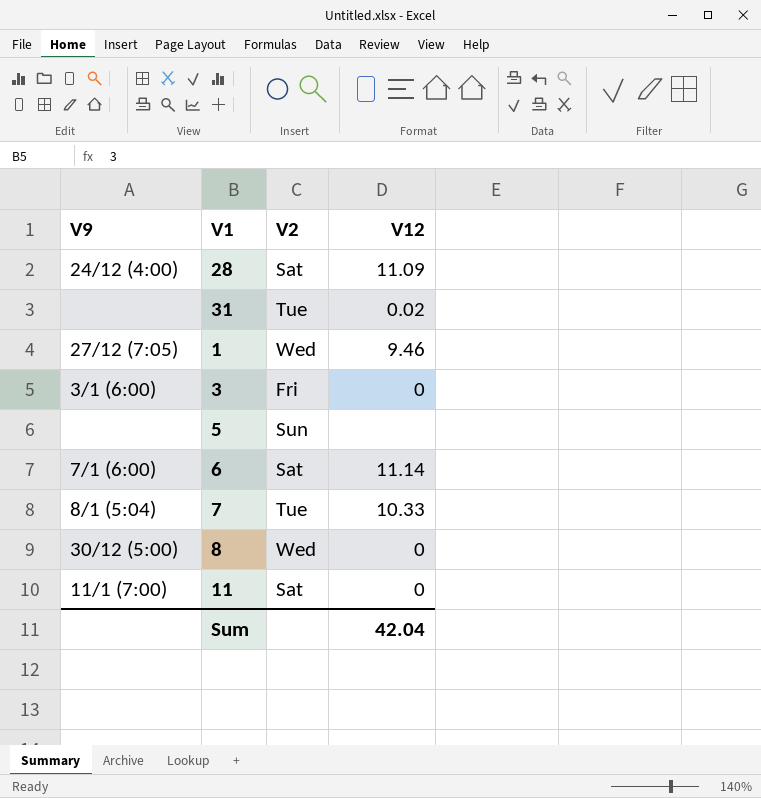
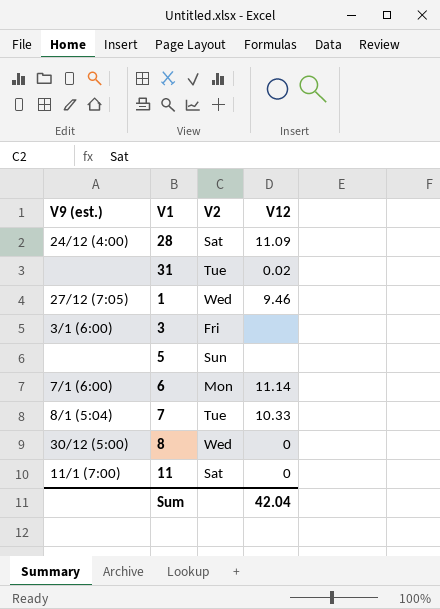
column name: V9 -> V9 (est.)
3 | V12: 0 -> none
6 | V2: Sat -> Mon

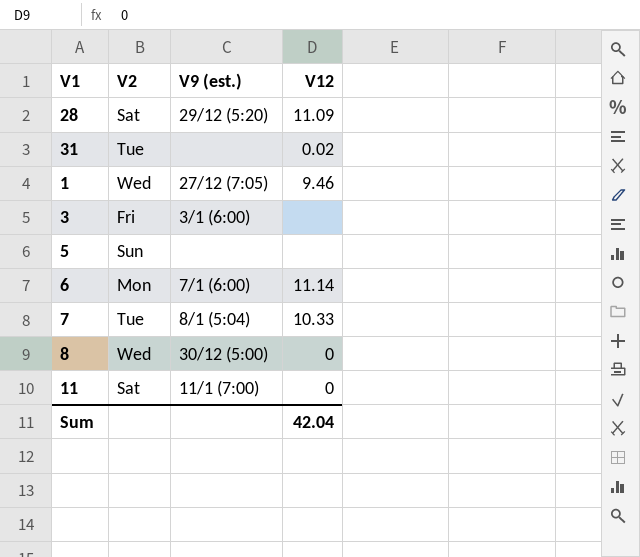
column V9 (est.) | position: 1 -> 3
28 | V9 (est.): 24/12 (4:00) -> 29/12 (5:20)

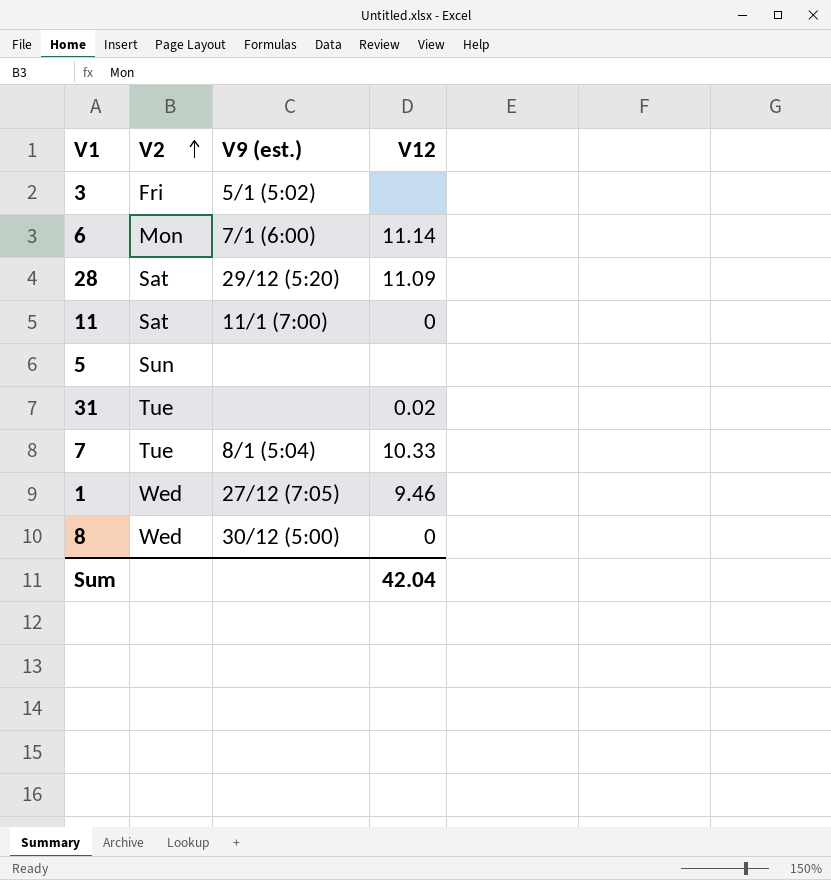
row order: none -> V2 ascending
3 | V9 (est.): 3/1 (6:00) -> 5/1 (5:02)

